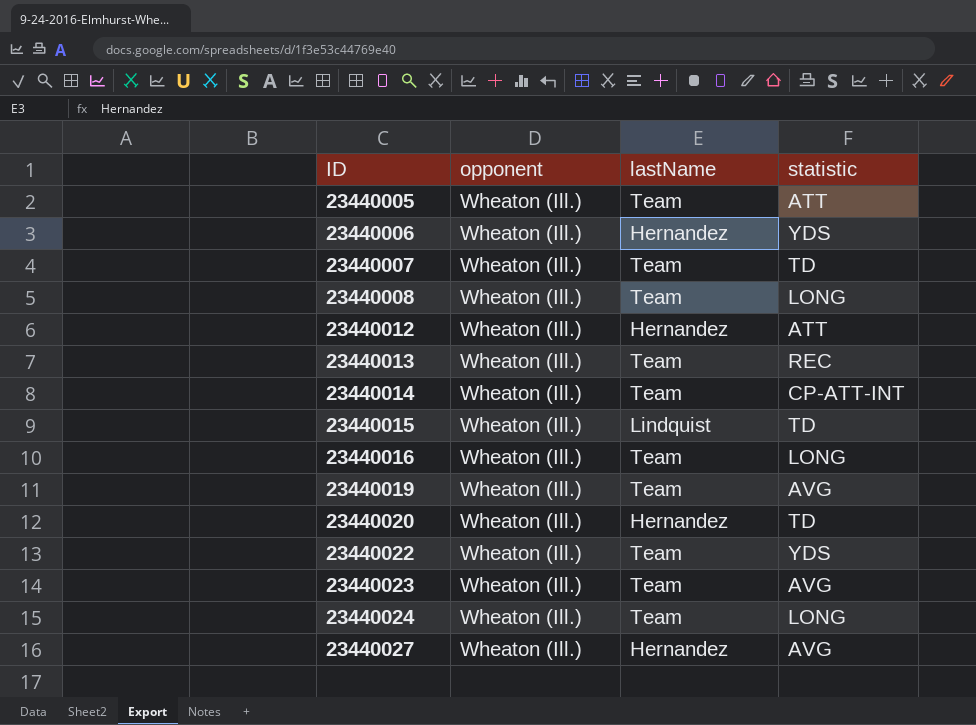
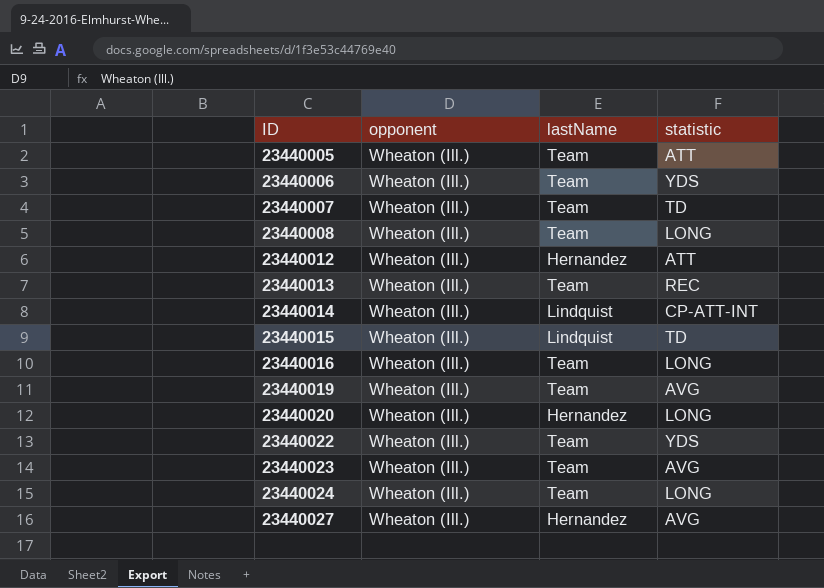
23440006 | lastName: Hernandez -> Team
23440014 | lastName: Team -> Lindquist
23440020 | statistic: TD -> LONG

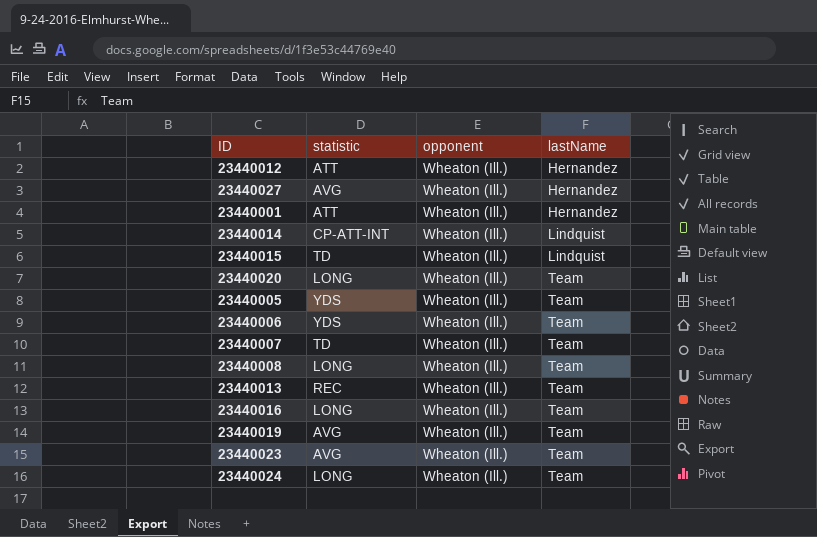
row order: ID ascending -> lastName ascending
column statistic | position: 4 -> 2
row 23440022: Wheaton (Ill.) | Team | YDS -> none
row 23440001: none -> ATT | Wheaton (Ill.) | Hernandez
23440020 | lastName: Hernandez -> Team
23440005 | statistic: ATT -> YDS

